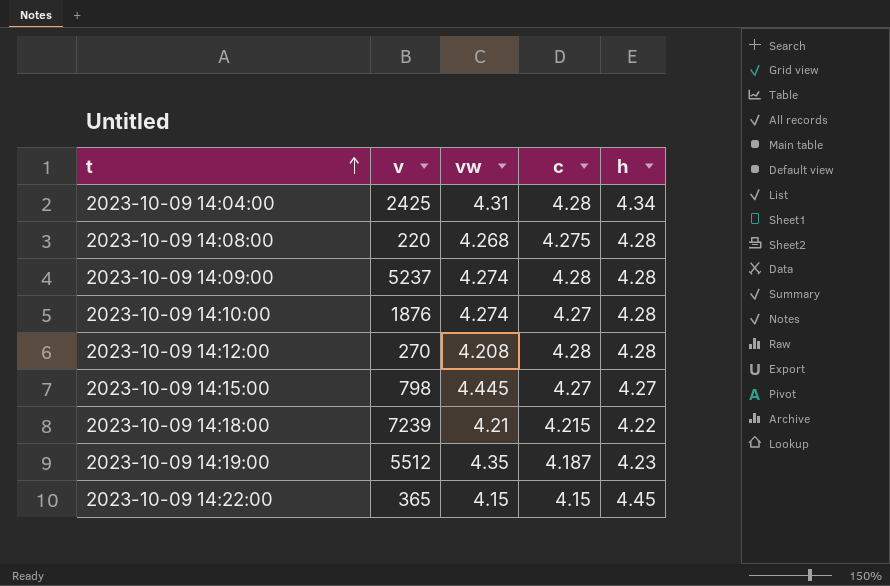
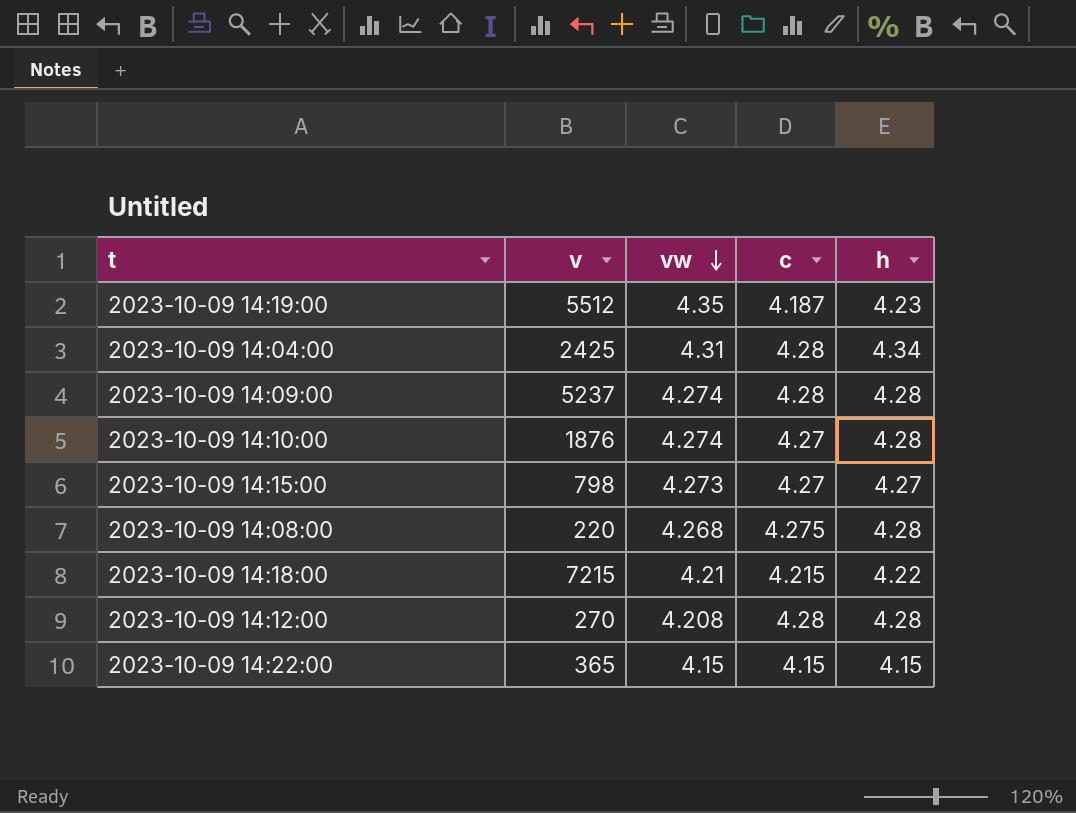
row order: t ascending -> vw descending
2023-10-09 14:15:00 | vw: 4.445 -> 4.273
2023-10-09 14:18:00 | v: 7239 -> 7215
2023-10-09 14:22:00 | h: 4.45 -> 4.15

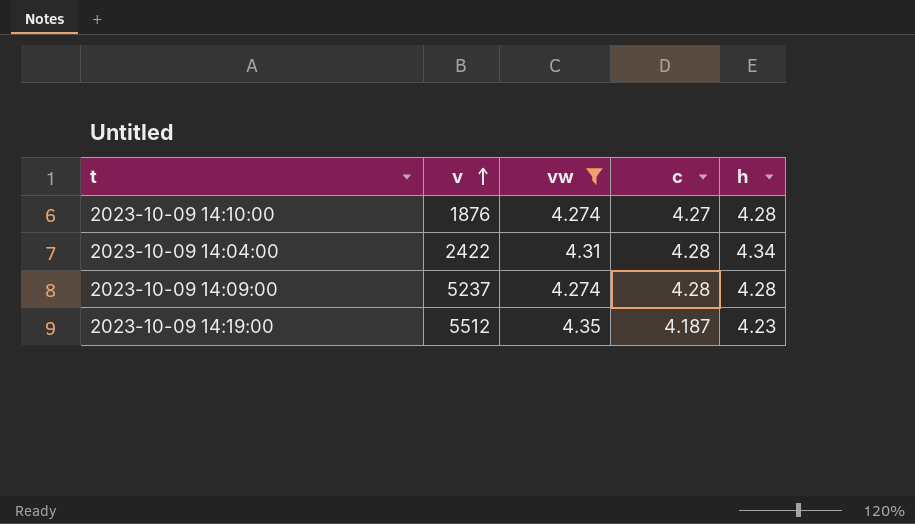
filter: none -> vw >= 4.274
row order: vw descending -> v ascending
2023-10-09 14:04:00 | v: 2425 -> 2422

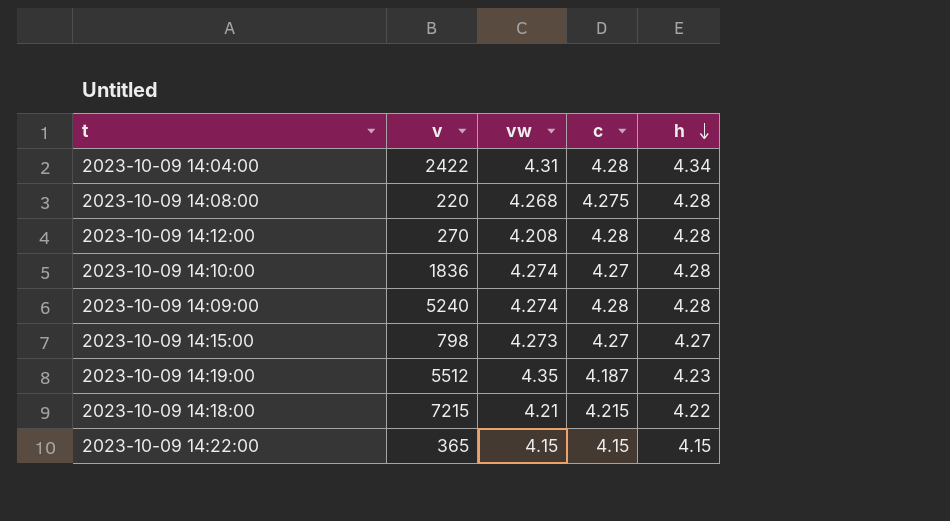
filter: vw >= 4.274 -> none
row order: v ascending -> h descending
2023-10-09 14:10:00 | v: 1876 -> 1836
2023-10-09 14:09:00 | v: 5237 -> 5240

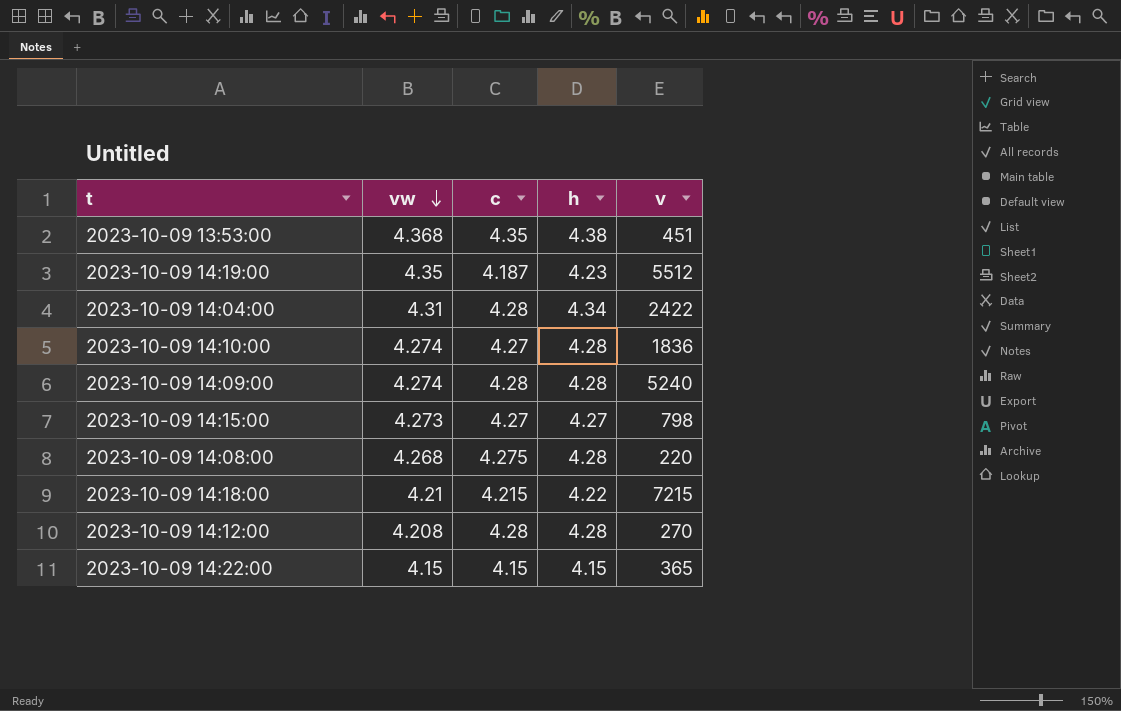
row order: h descending -> vw descending
column v | position: 2 -> 5
row 2023-10-09 13:53:00: none -> 4.368 | 4.35 | 4.38 | 451

